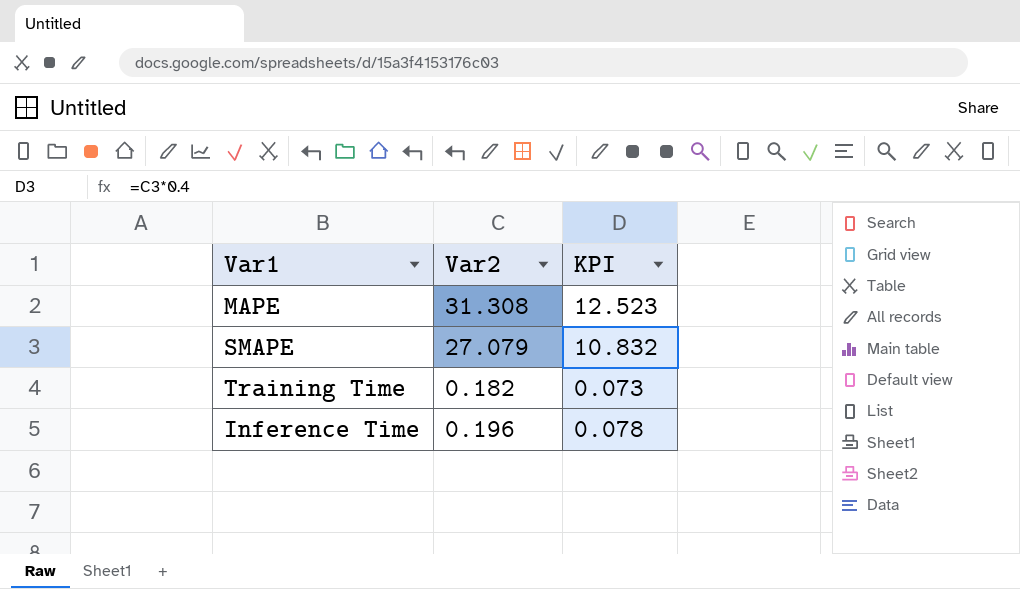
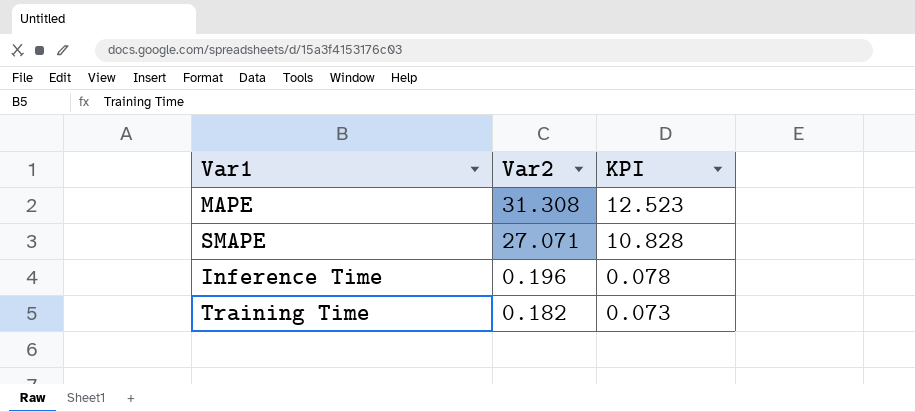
row order: none -> Var2 descending
SMAPE | Var2: 27.079 -> 27.071
SMAPE | KPI: 10.832 -> 10.828

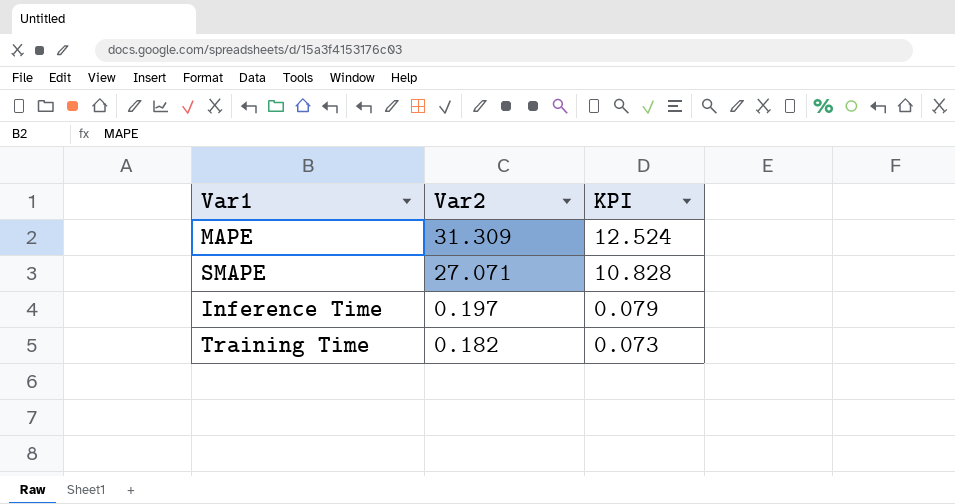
MAPE | Var2: 31.308 -> 31.309
MAPE | KPI: 12.523 -> 12.524
Inference Time | Var2: 0.196 -> 0.197
Inference Time | KPI: 0.078 -> 0.079

